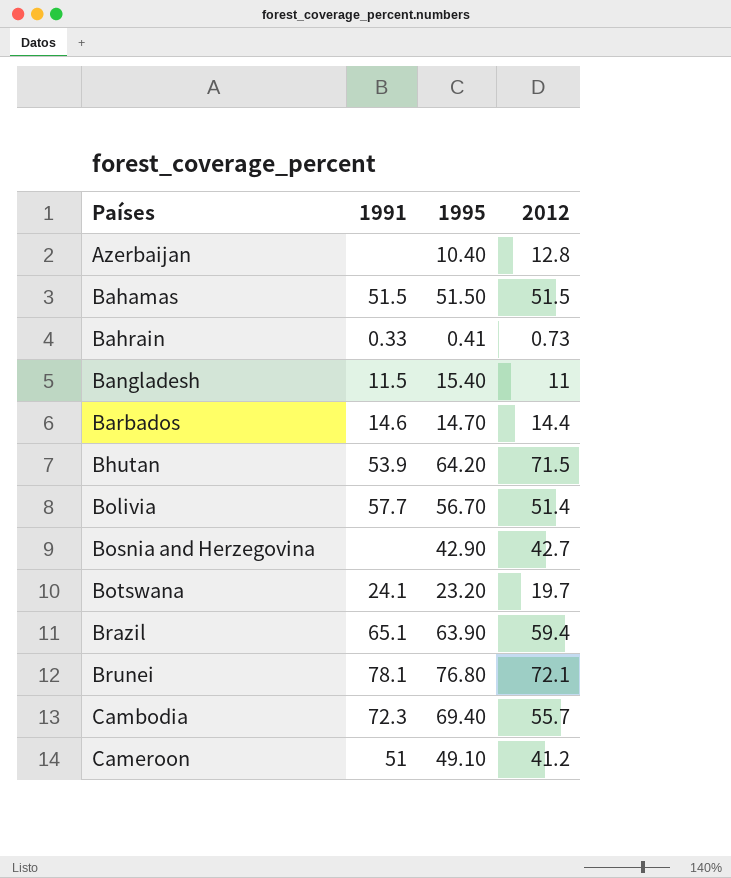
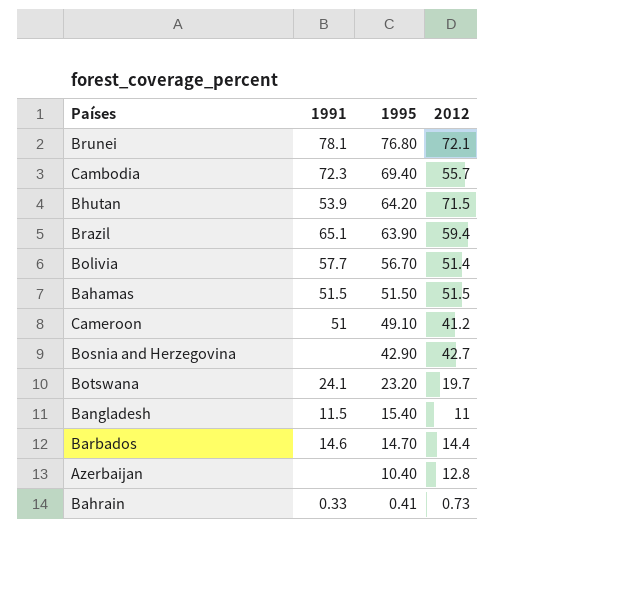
row order: Países ascending -> 1995 descending

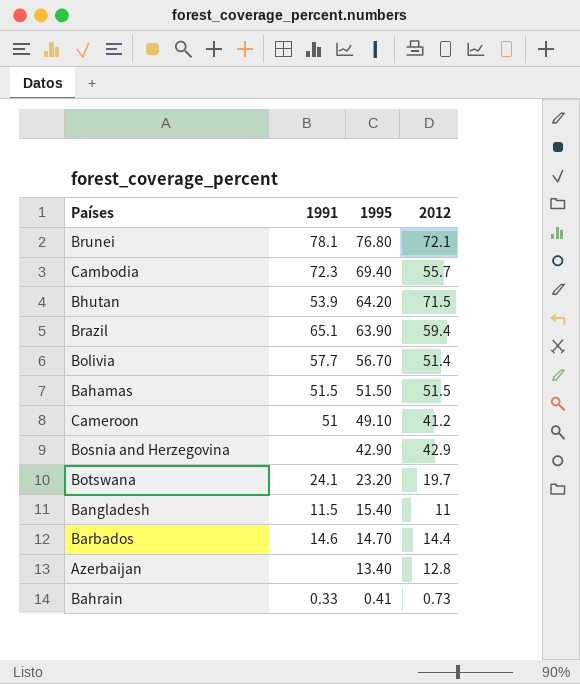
Bosnia and Herzegovina | 2012: 42.7 -> 42.9
Azerbaijan | 1995: 10.40 -> 13.40

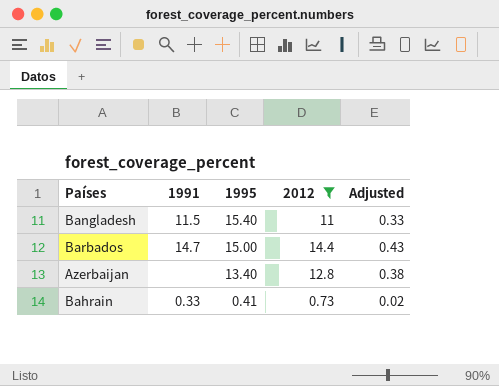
filter: none -> 2012 <= 14.4
column Adjusted | formula: none -> [2012] * 0.03
Barbados | 1991: 14.6 -> 14.7
Barbados | 1995: 14.70 -> 15.00

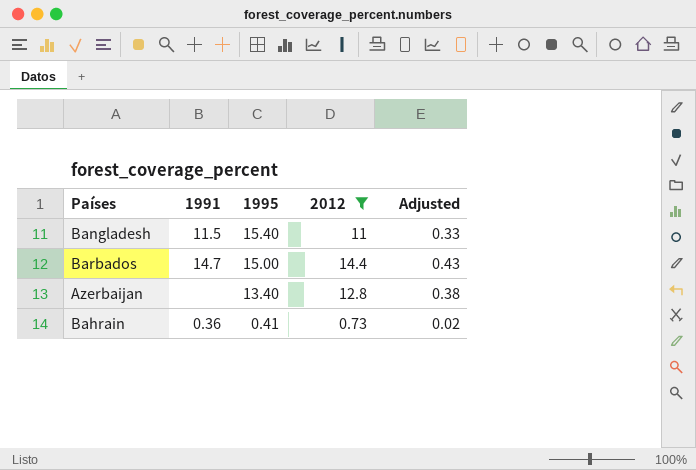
Bahrain | 1991: 0.33 -> 0.36

